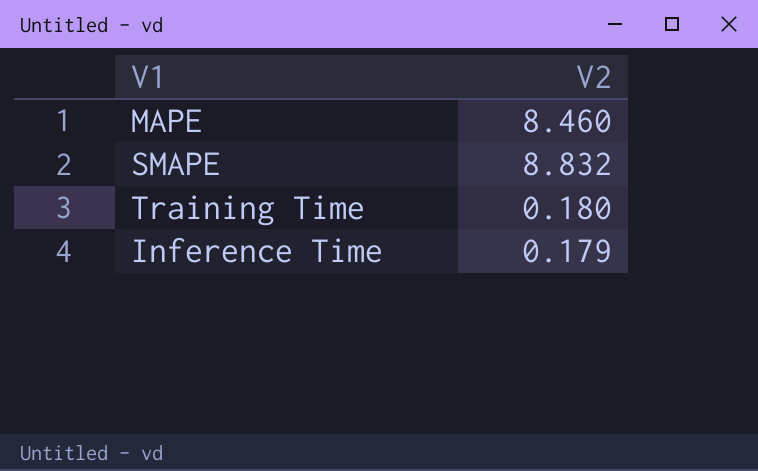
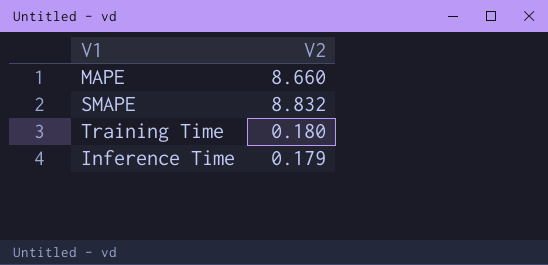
MAPE | V2: 8.460 -> 8.660

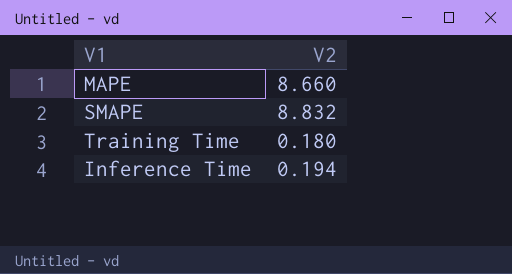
Inference Time | V2: 0.179 -> 0.194

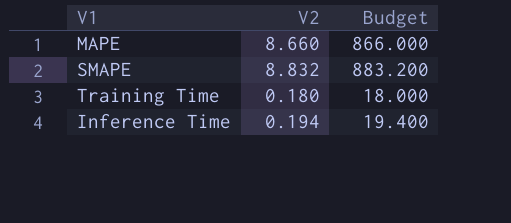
column Budget | formula: none -> [V2] * 100

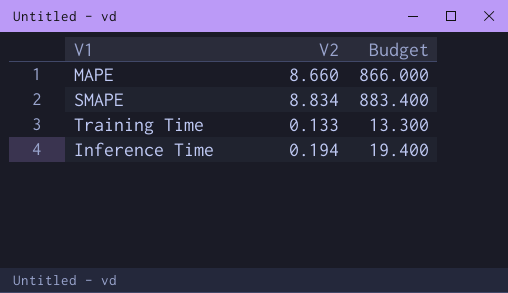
SMAPE | V2: 8.832 -> 8.834
SMAPE | Budget: 883.200 -> 883.400
Training Time | V2: 0.180 -> 0.133
Training Time | Budget: 18.000 -> 13.300

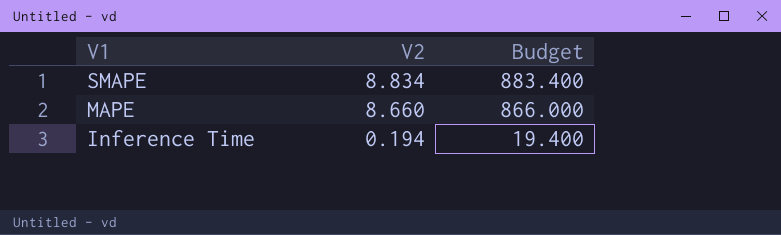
row order: none -> V1 descending
row Training Time: 0.133 | 13.300 -> none

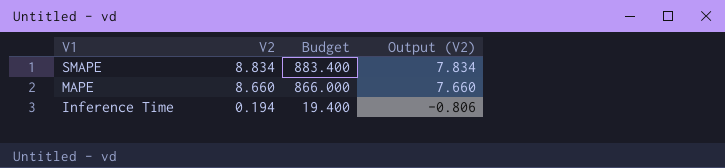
column Output (V2) | formula: none -> [V2] - 1

